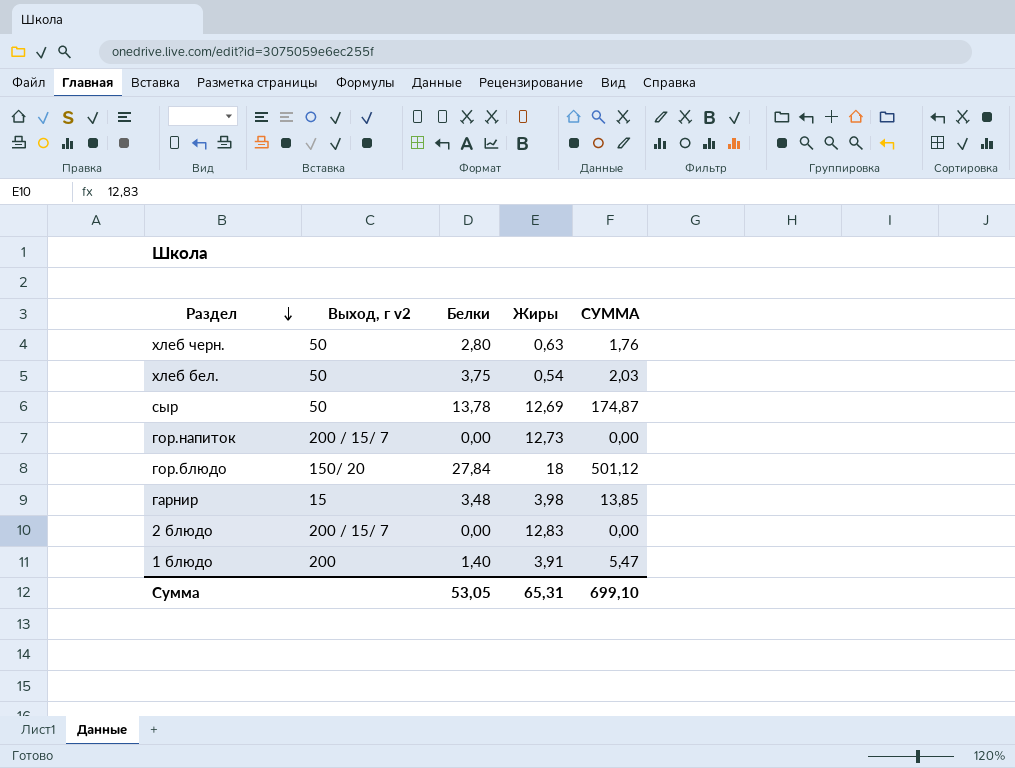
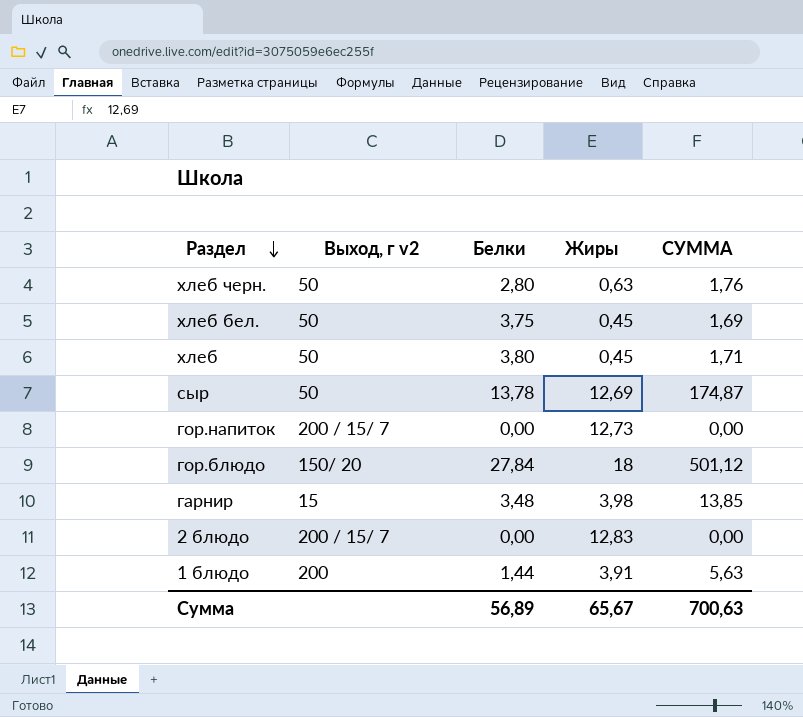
хлеб бел. | Жиры: 0,54 -> 0,45
хлеб бел. | СУММА: 2,03 -> 1,69
row хлеб: none -> 50 | 3,80 | 0,45 | 1,71
1 блюдо | Белки: 1,40 -> 1,44
1 блюдо | СУММА: 5,47 -> 5,63
Сумма | Белки: 53,05 -> 56,89
Сумма | Жиры: 65,31 -> 65,67
Сумма | СУММА: 699,10 -> 700,63

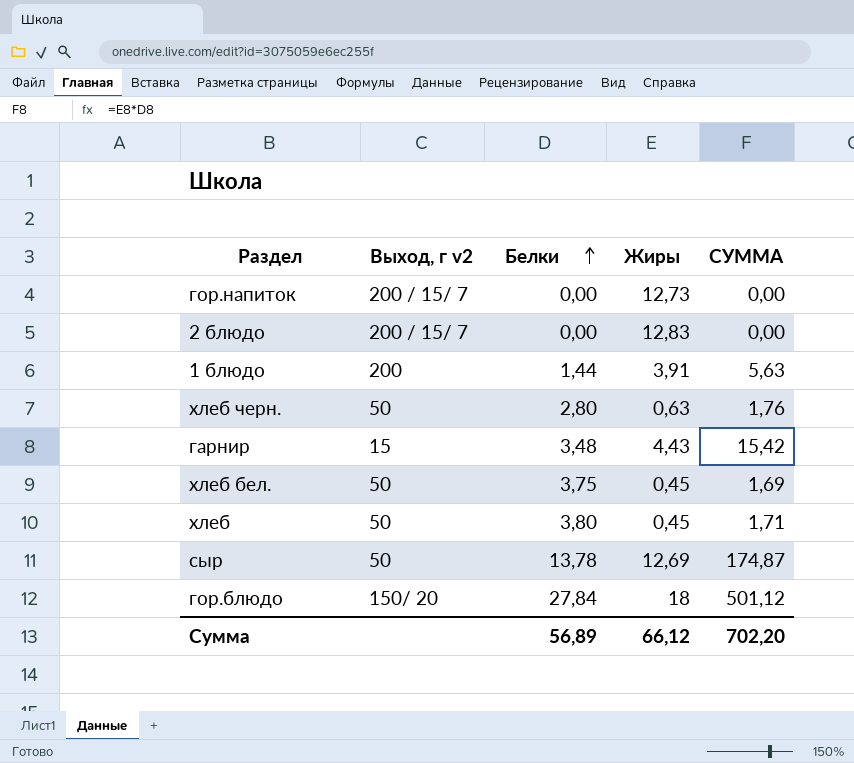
row order: Раздел descending -> Белки ascending
гарнир | Жиры: 3,98 -> 4,43
гарнир | СУММА: 13,85 -> 15,42
Сумма | Жиры: 65,67 -> 66,12
Сумма | СУММА: 700,63 -> 702,20

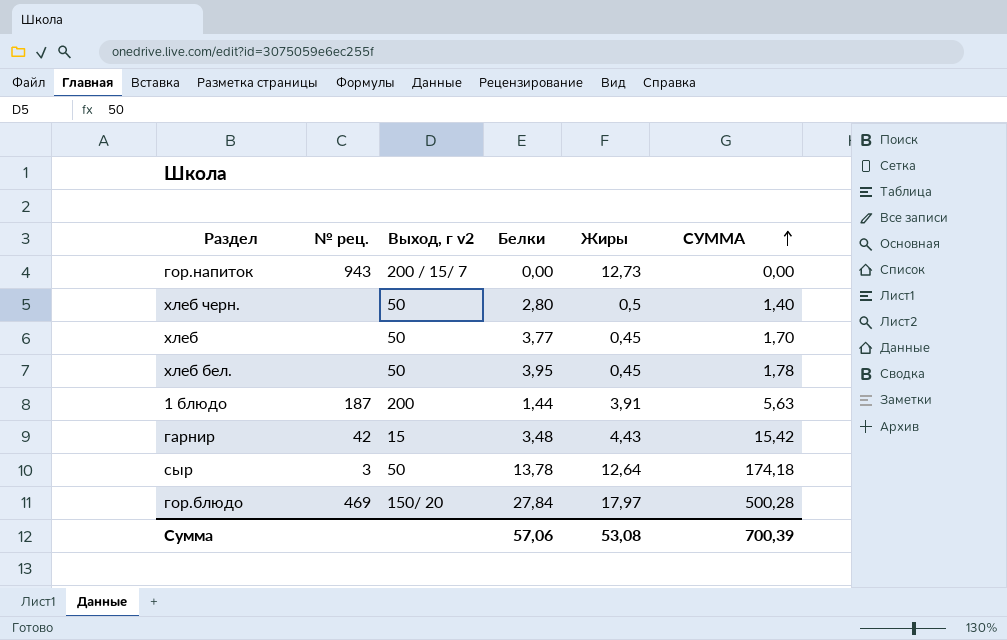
row order: Белки ascending -> СУММА ascending
column № рец. | position: none -> 2
row 2 блюдо: 200 / 15/ 7 | 0,00 | 12,83 | 0,00 -> none
хлеб черн. | Жиры: 0,63 -> 0,5
хлеб черн. | СУММА: 1,76 -> 1,40
хлеб | Белки: 3,80 -> 3,77
хлеб | СУММА: 1,71 -> 1,70
хлеб бел. | Белки: 3,75 -> 3,95
хлеб бел. | СУММА: 1,69 -> 1,78
сыр | Жиры: 12,69 -> 12,64
сыр | СУММА: 174,87 -> 174,18
гор.блюдо | Жиры: 18 -> 17,97
гор.блюдо | СУММА: 501,12 -> 500,28
Сумма | Белки: 56,89 -> 57,06
Сумма | Жиры: 66,12 -> 53,08
Сумма | СУММА: 702,20 -> 700,39

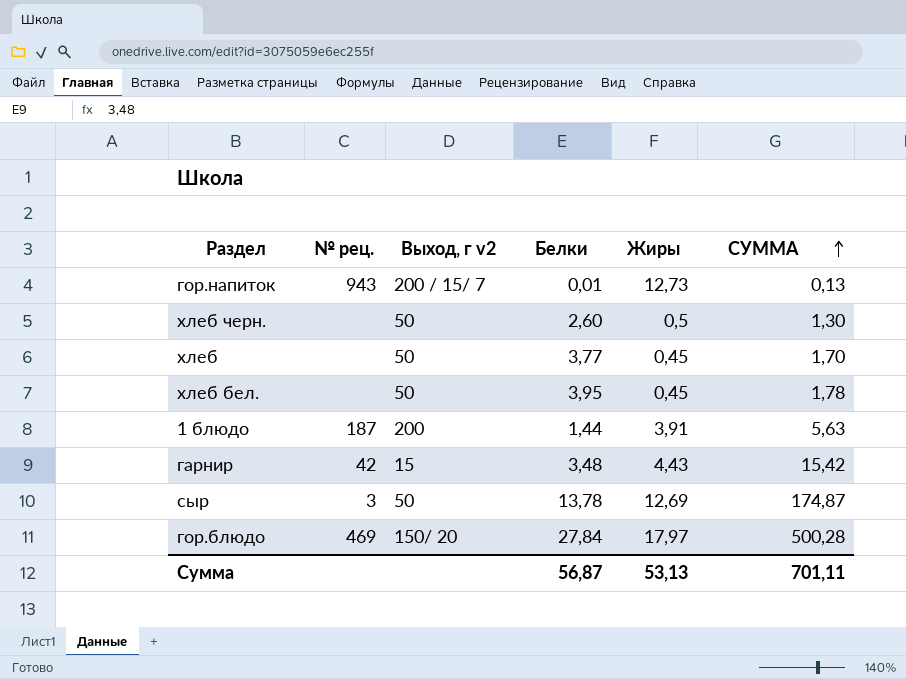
гор.напиток | Белки: 0,00 -> 0,01
гор.напиток | СУММА: 0,00 -> 0,13
хлеб черн. | Белки: 2,80 -> 2,60
хлеб черн. | СУММА: 1,40 -> 1,30
сыр | Жиры: 12,64 -> 12,69
сыр | СУММА: 174,18 -> 174,87
Сумма | Белки: 57,06 -> 56,87
Сумма | Жиры: 53,08 -> 53,13
Сумма | СУММА: 700,39 -> 701,11

